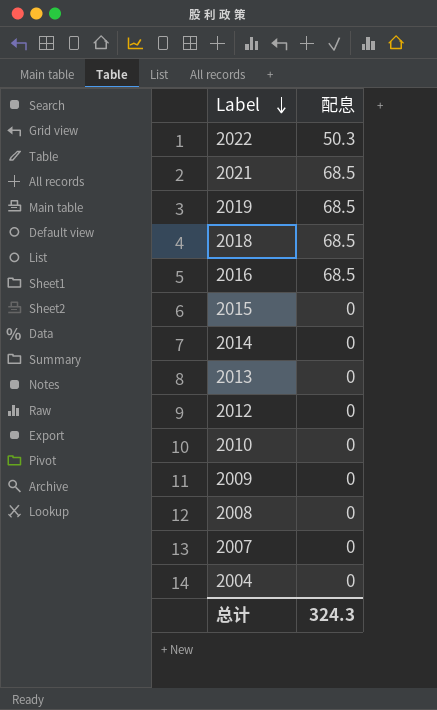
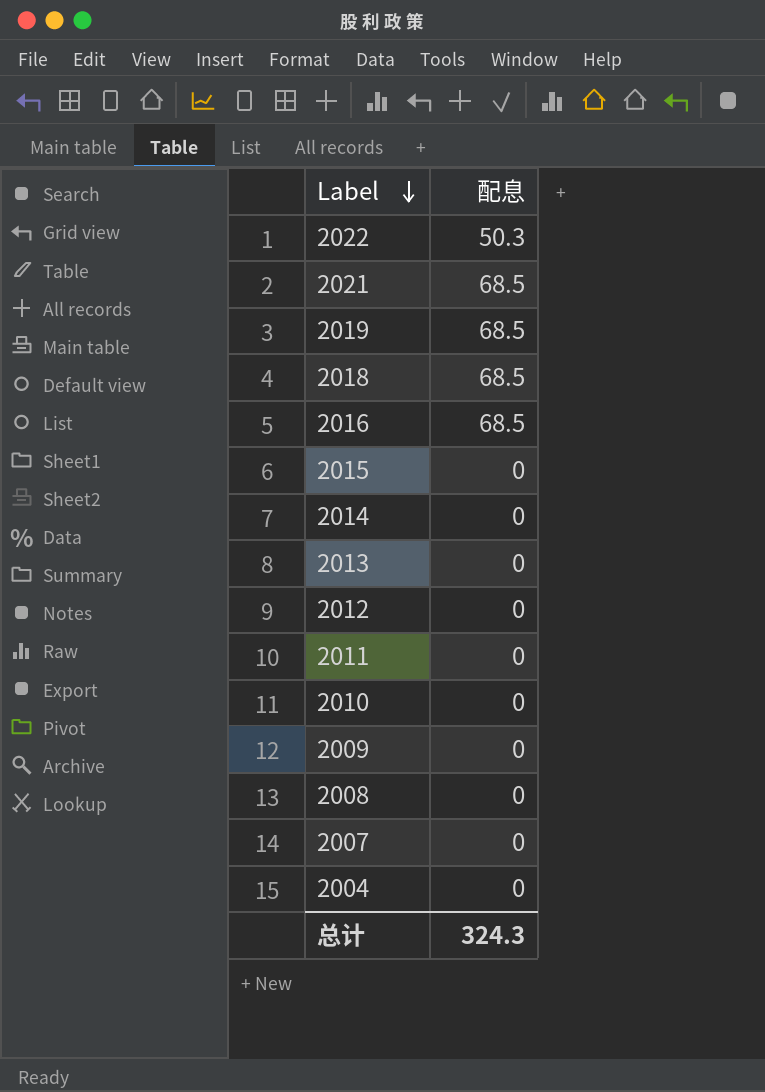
row 2011: none -> 0

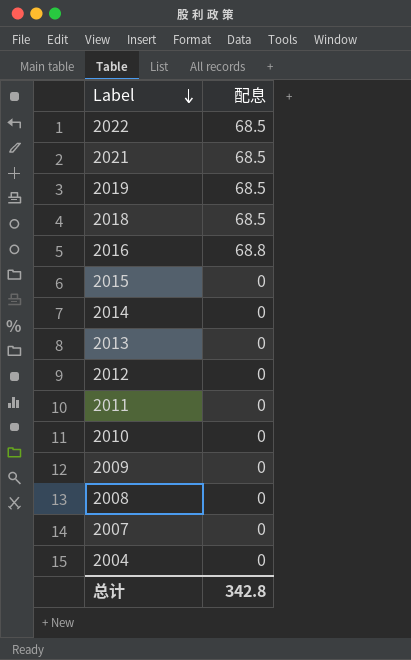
2022 | 配息: 50.3 -> 68.5
2016 | 配息: 68.5 -> 68.8
总计 | 配息: 324.3 -> 342.8

